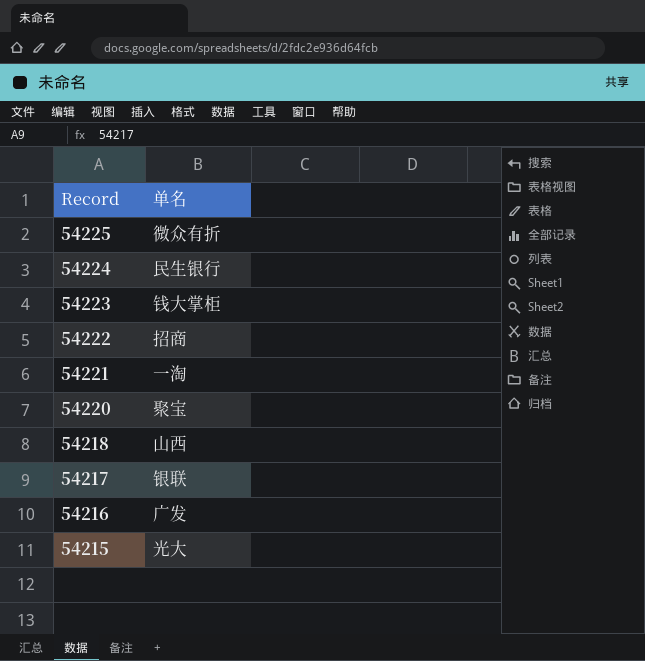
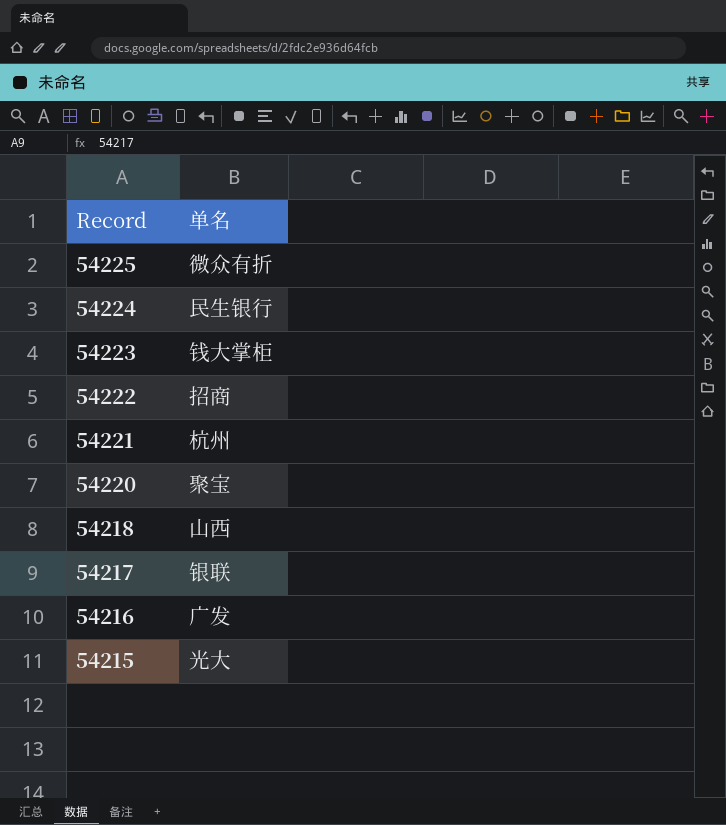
54221 | 单名: 一淘 -> 杭州

